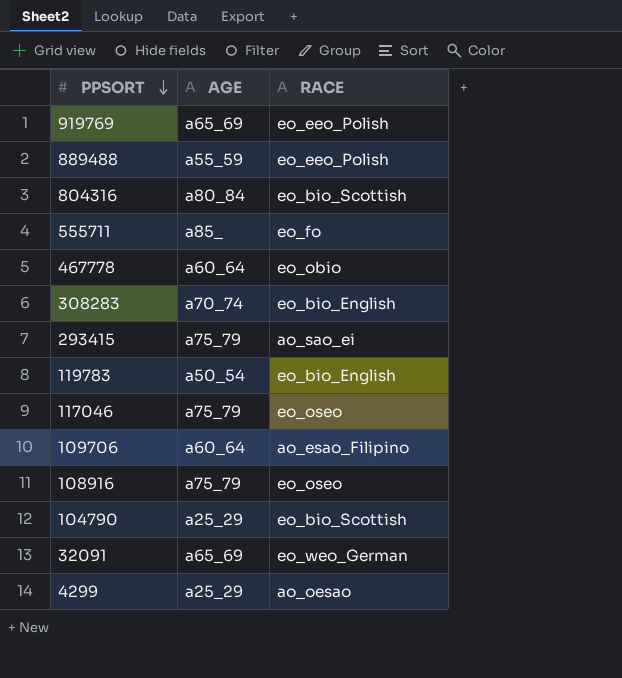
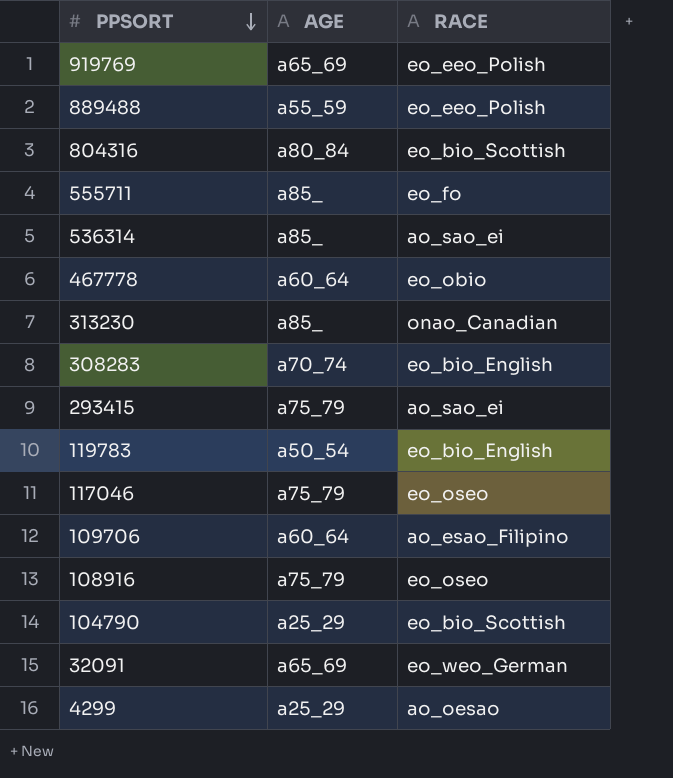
row 536314: none -> a85_ | ao_sao_ei
row 313230: none -> a85_ | onao_Canadian

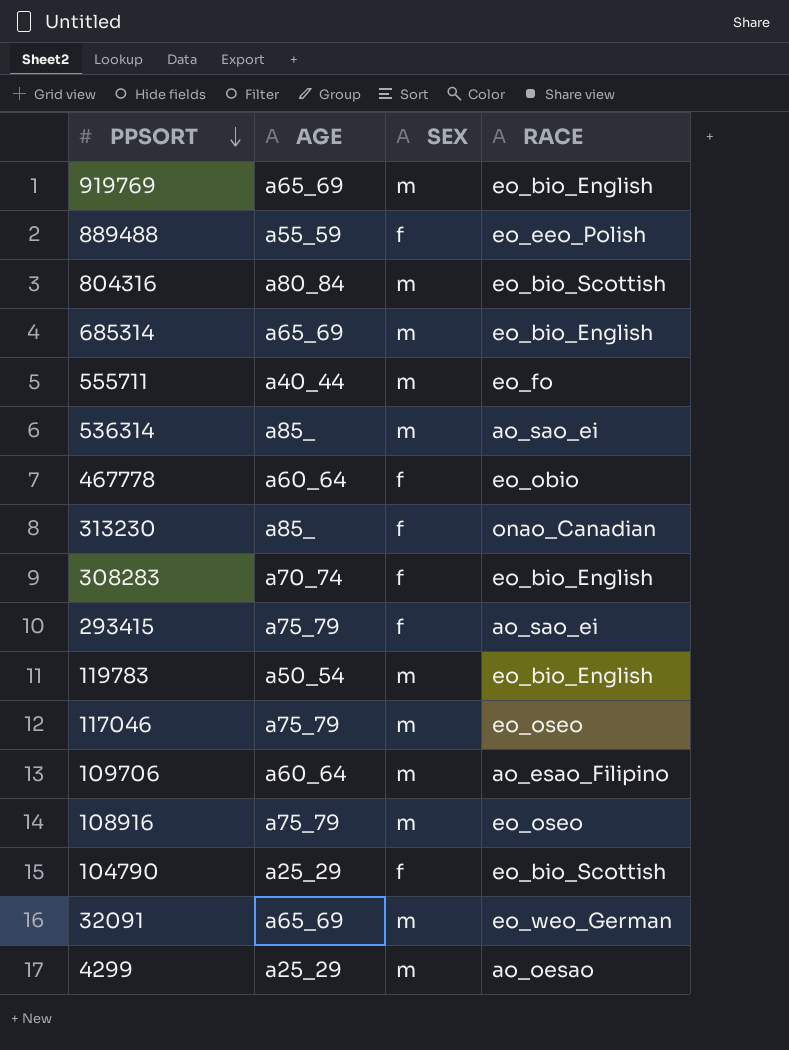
column SEX | position: none -> 3
919769 | RACE: eo_eeo_Polish -> eo_bio_English
row 685314: none -> a65_69 | m | eo_bio_English
555711 | AGE: a85_ -> a40_44

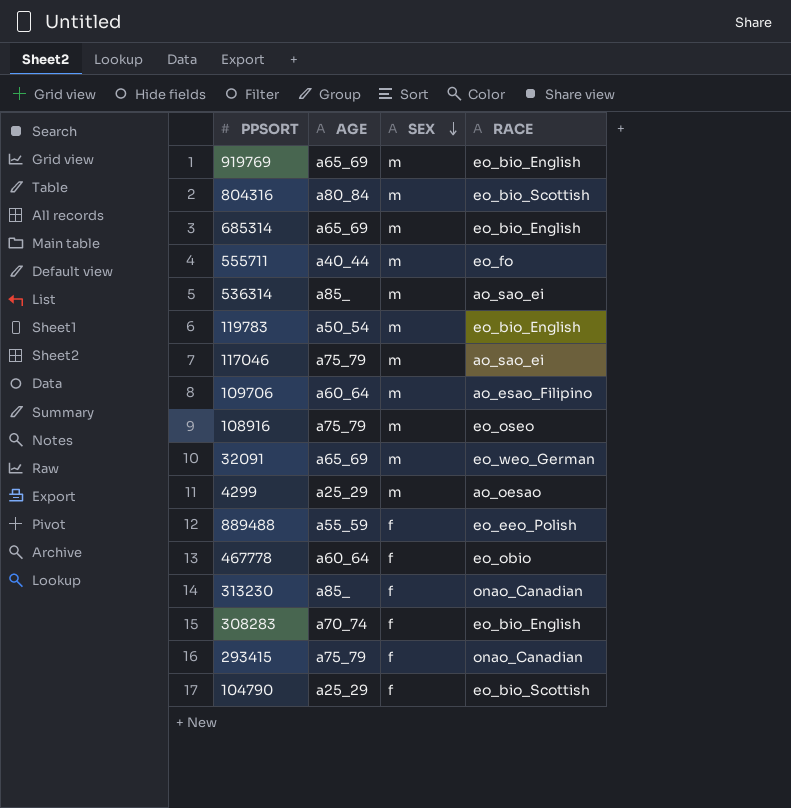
row order: PPSORT descending -> SEX descending
117046 | RACE: eo_oseo -> ao_sao_ei
293415 | RACE: ao_sao_ei -> onao_Canadian

